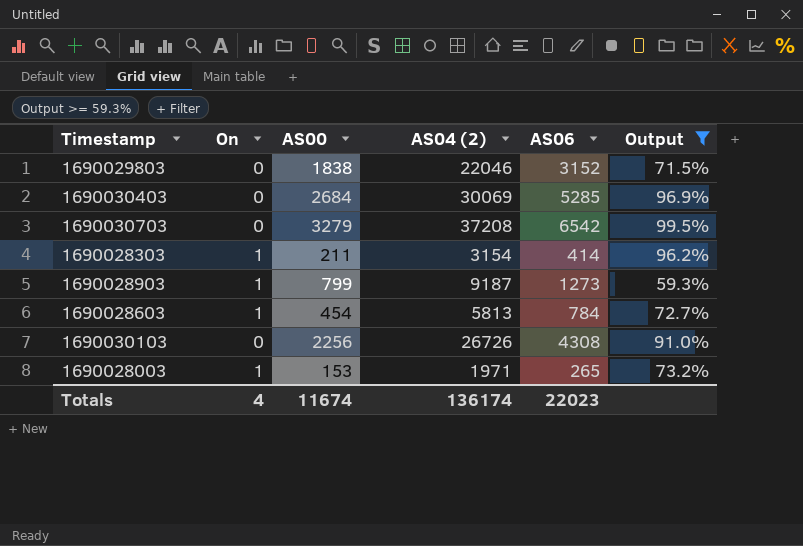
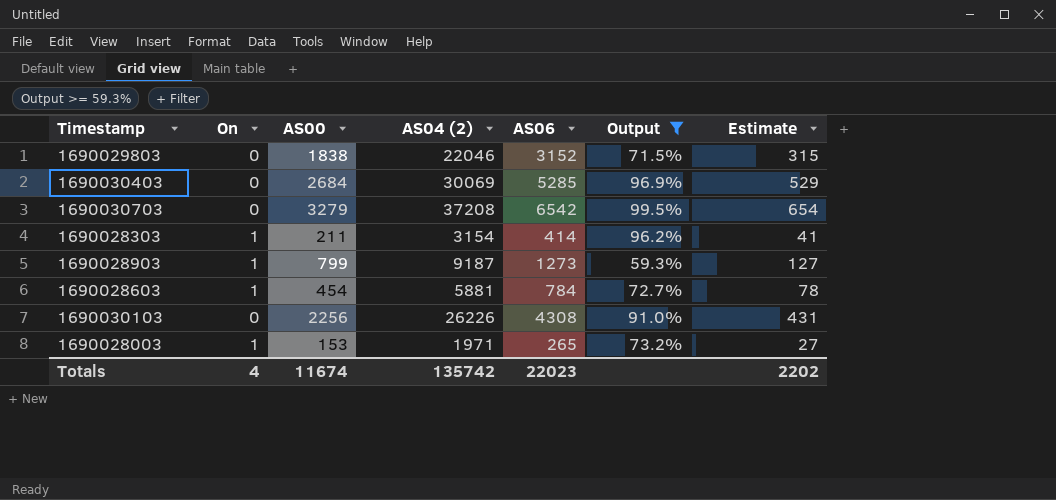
column Estimate | formula: none -> [AS06] * 0.1
1690028603 | AS04 (2): 5813 -> 5881
1690030103 | AS04 (2): 26726 -> 26226
Totals | AS04 (2): 136174 -> 135742

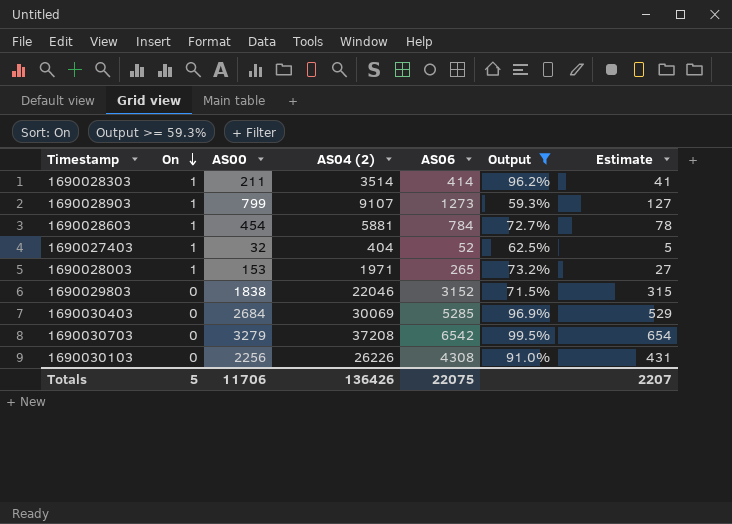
row order: none -> On descending
1690028303 | AS04 (2): 3154 -> 3514
1690028903 | AS04 (2): 9187 -> 9107
row 1690027403: none -> 1 | 32 | 404 | 52 | 62.5% | 5
Totals | On: 4 -> 5
Totals | AS00: 11674 -> 11706
Totals | AS04 (2): 135742 -> 136426
Totals | AS06: 22023 -> 22075
Totals | Estimate: 2202 -> 2207

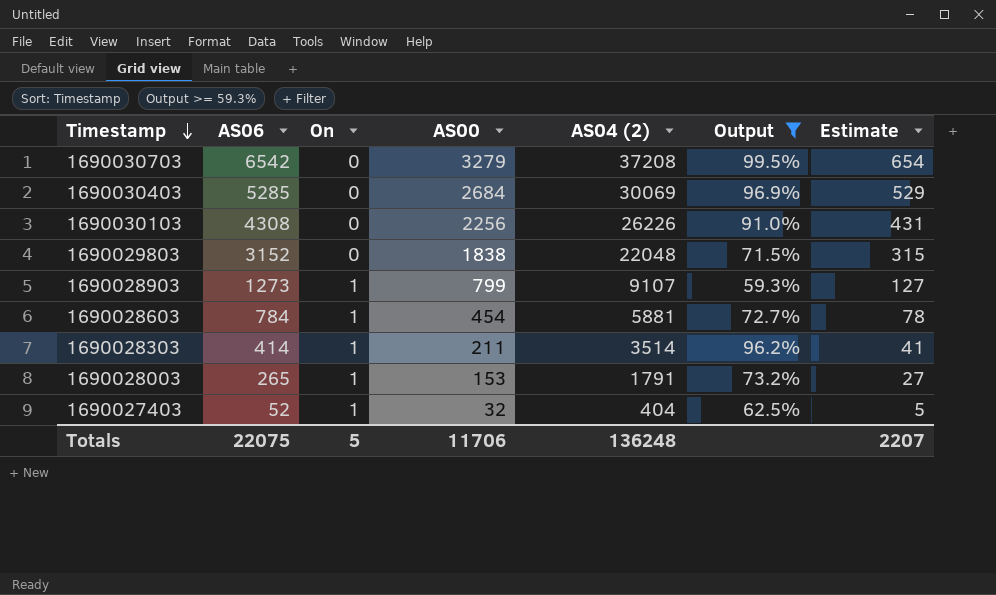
row order: On descending -> Timestamp descending
column AS06 | position: 5 -> 2
1690029803 | AS04 (2): 22046 -> 22048
1690028003 | AS04 (2): 1971 -> 1791
Totals | AS04 (2): 136426 -> 136248

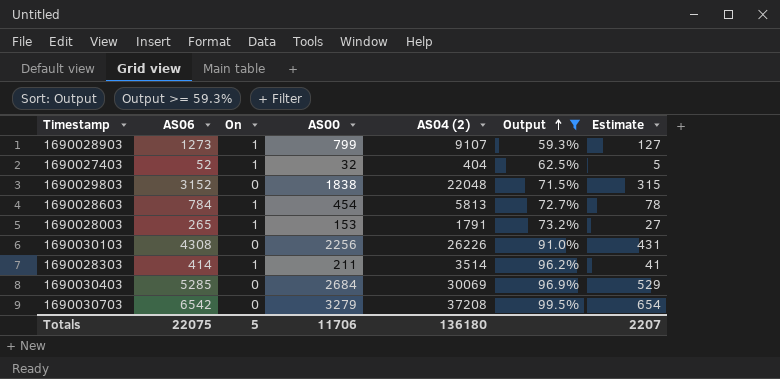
row order: Timestamp descending -> Output ascending
1690028603 | AS04 (2): 5881 -> 5813
Totals | AS04 (2): 136248 -> 136180

